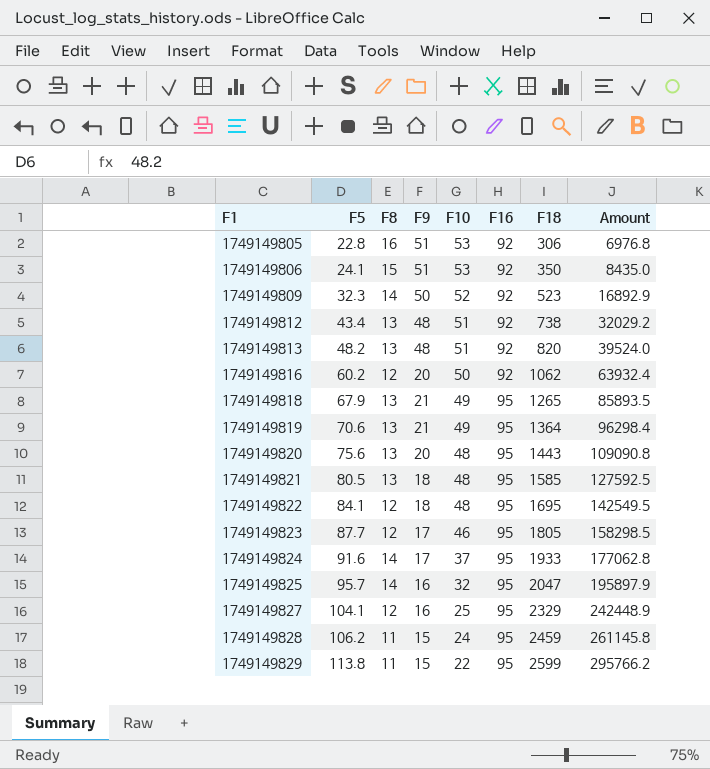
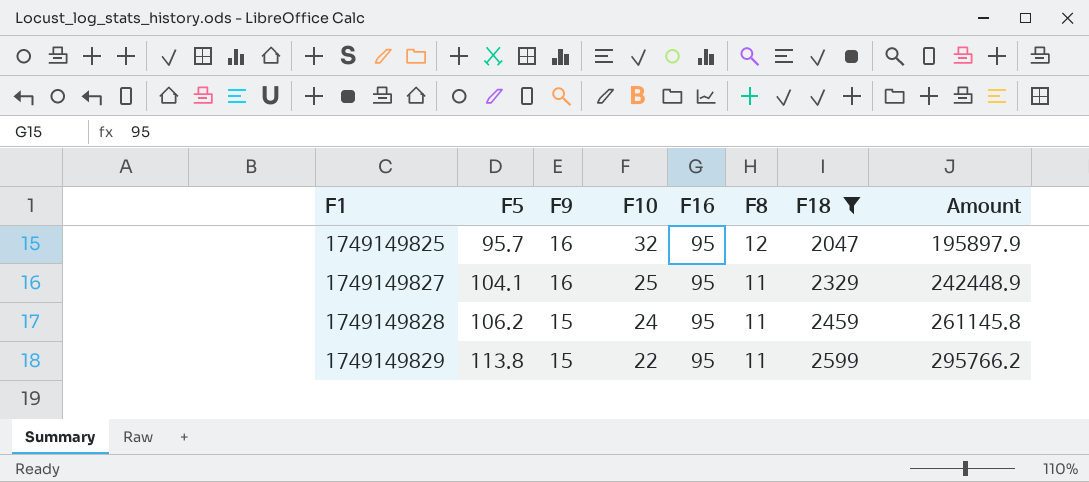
filter: none -> F18 >= 2047
column F8 | position: 3 -> 6
1749149825 | F8: 14 -> 12
1749149827 | F8: 12 -> 11

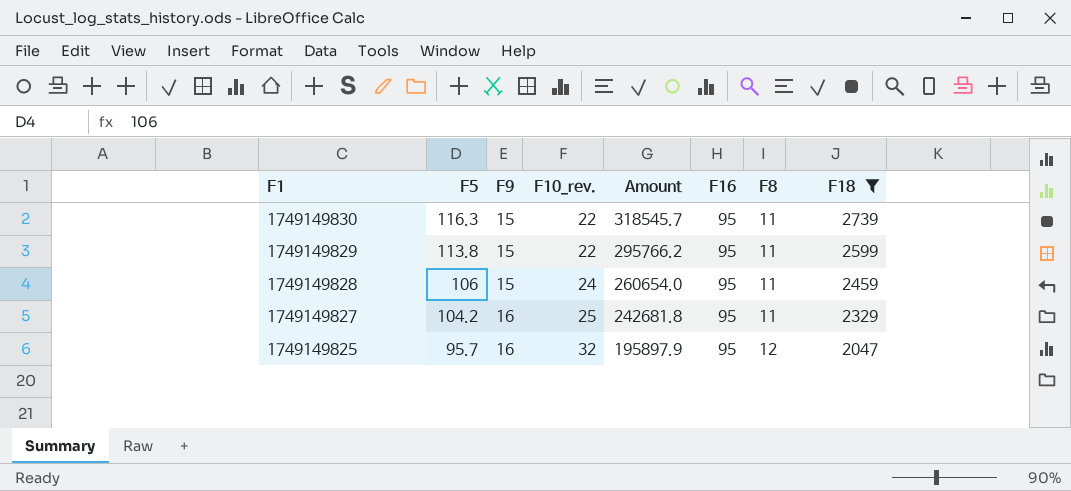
row order: F1 ascending -> F1 descending
column name: F10 -> F10_rev.
column Amount | position: 8 -> 5
row 1749149830: none -> 116.3 | 15 | 22 | 318545.7 | 95 | 11 | 2739
1749149828 | F5: 106.2 -> 106
1749149828 | Amount: 261145.8 -> 260654.0
1749149827 | F5: 104.1 -> 104.2
1749149827 | Amount: 242448.9 -> 242681.8

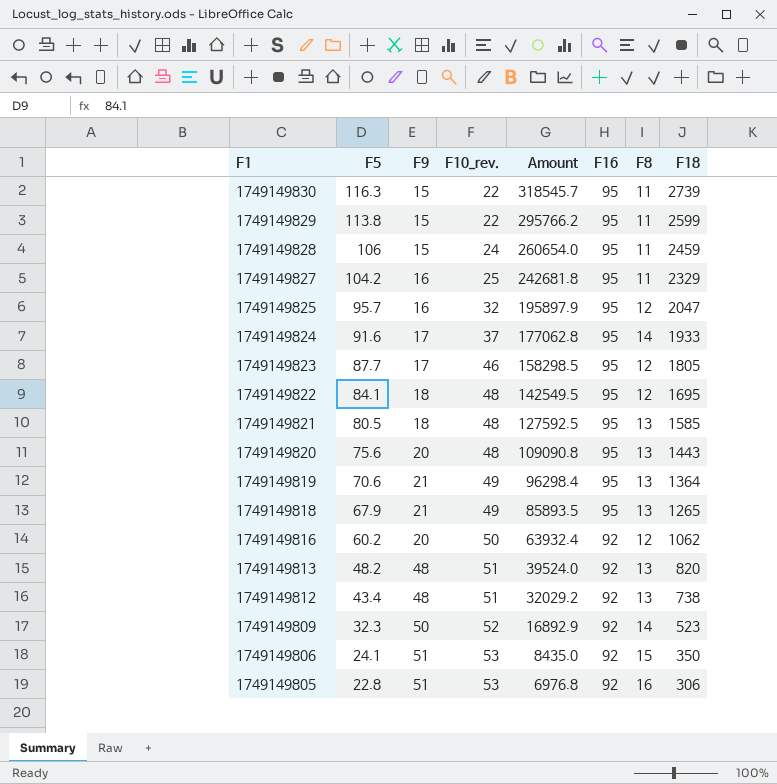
filter: F18 >= 2047 -> none

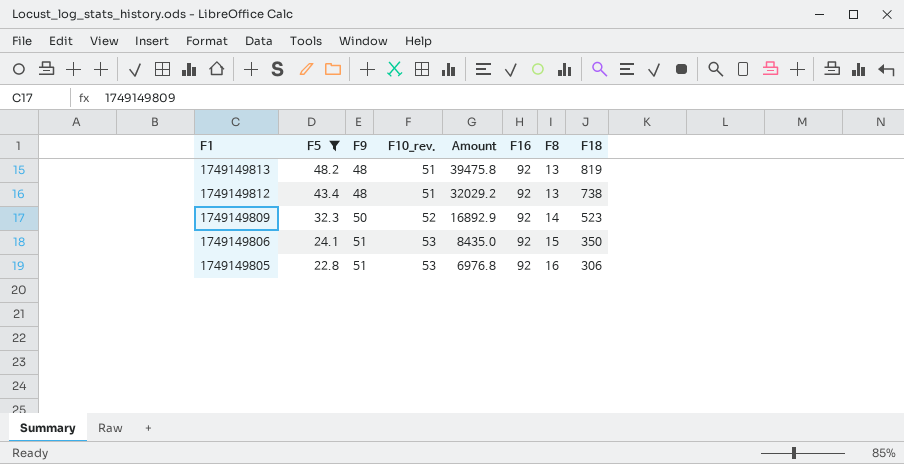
filter: none -> F5 <= 48.2
1749149813 | Amount: 39524.0 -> 39475.8
1749149813 | F18: 820 -> 819

